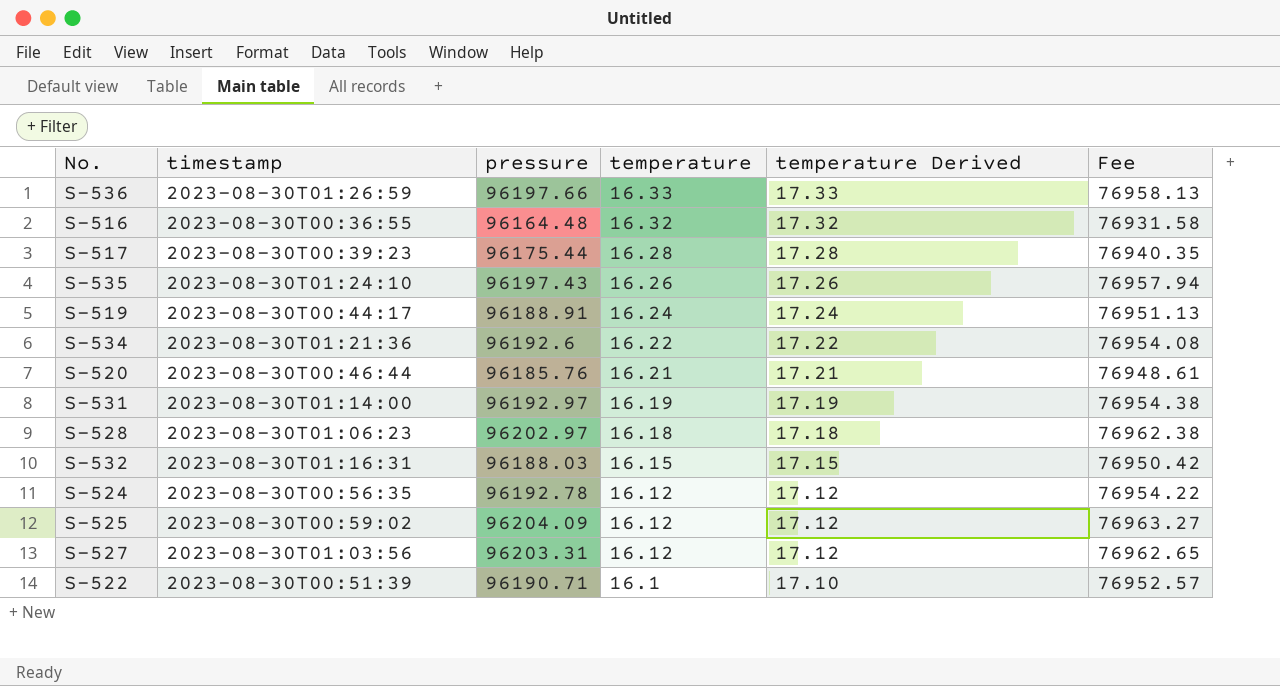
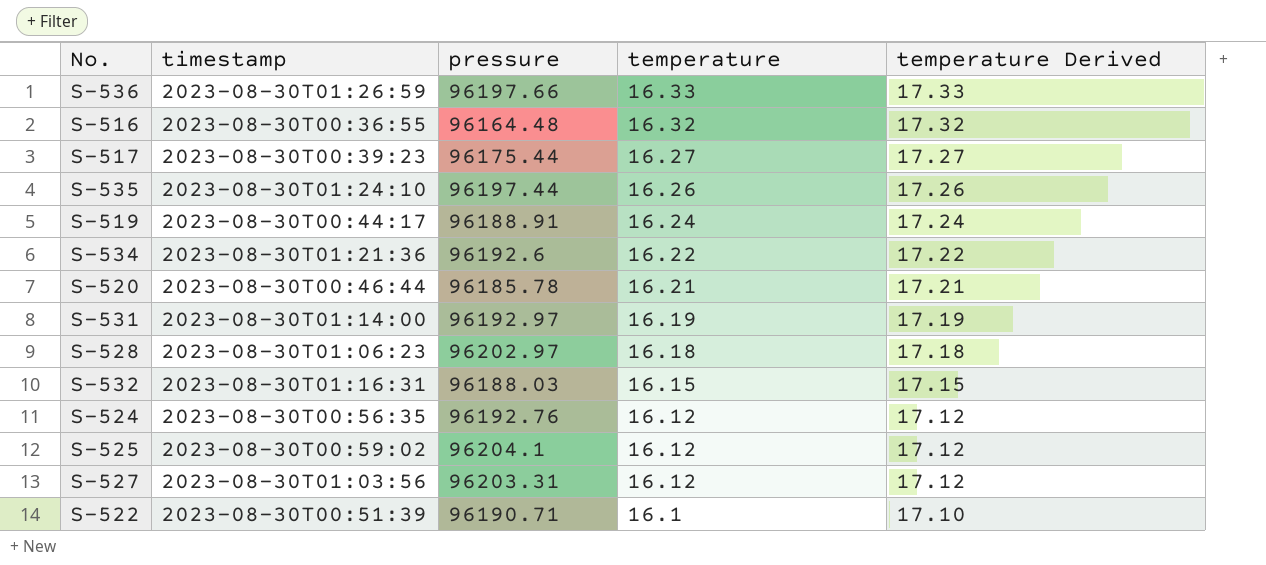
column Fee | formula: [pressure] * 0.8 -> none
S-517 | temperature: 16.28 -> 16.27
S-517 | temperature Derived: 17.28 -> 17.27
S-535 | pressure: 96197.43 -> 96197.44
S-520 | pressure: 96185.76 -> 96185.78
S-524 | pressure: 96192.78 -> 96192.76
S-525 | pressure: 96204.09 -> 96204.1

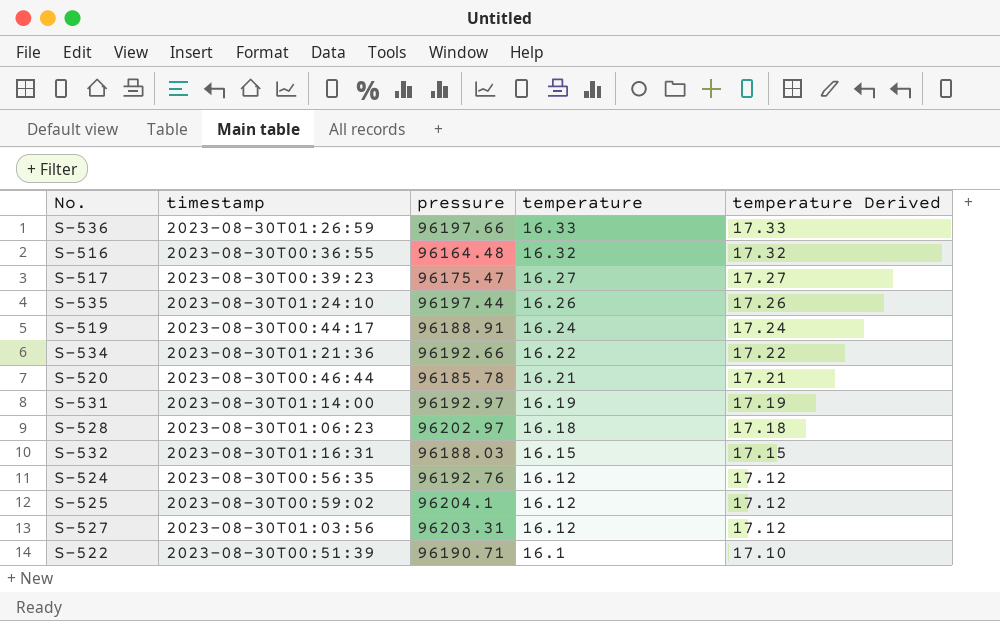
S-517 | pressure: 96175.44 -> 96175.47
S-534 | pressure: 96192.6 -> 96192.66

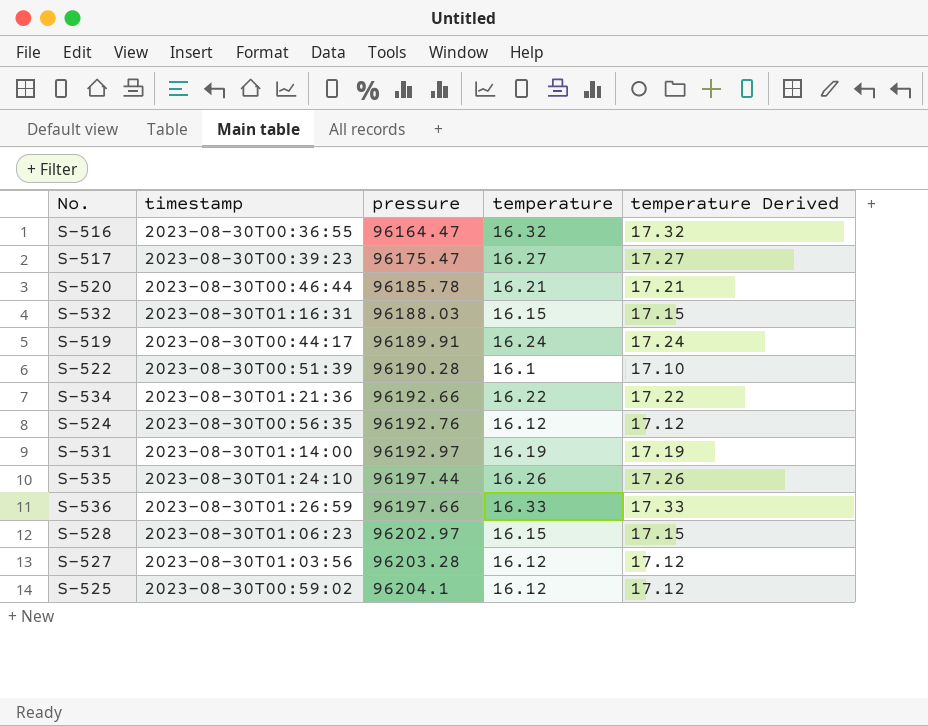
row order: temperature descending -> pressure ascending
S-516 | pressure: 96164.48 -> 96164.47
S-519 | pressure: 96188.91 -> 96189.91
S-522 | pressure: 96190.71 -> 96190.28
S-528 | temperature: 16.18 -> 16.15
S-528 | temperature Derived: 17.18 -> 17.15
S-527 | pressure: 96203.31 -> 96203.28

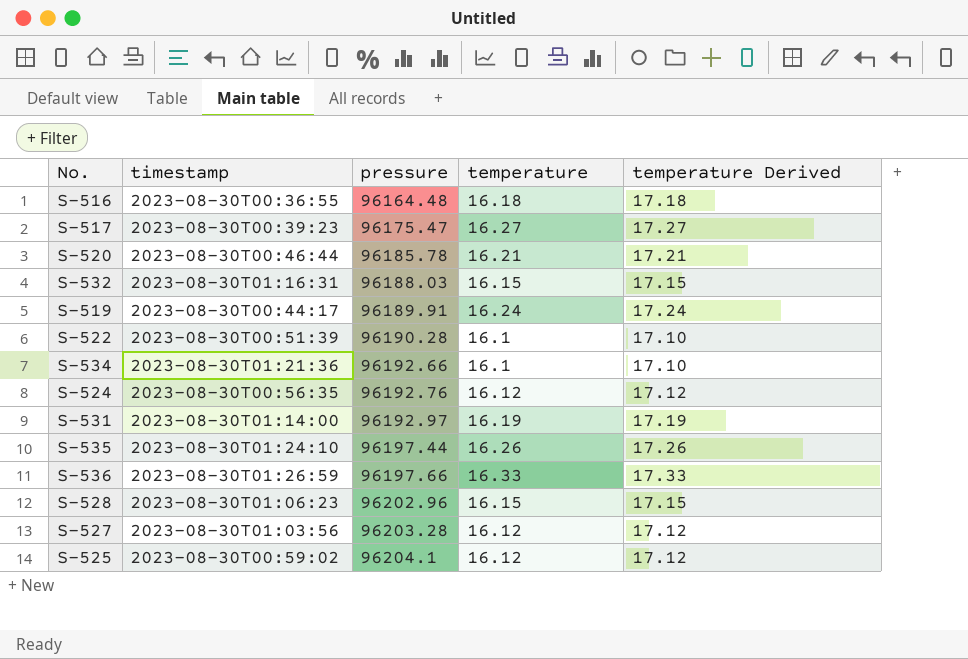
S-516 | pressure: 96164.47 -> 96164.48
S-516 | temperature: 16.32 -> 16.18
S-516 | temperature Derived: 17.32 -> 17.18
S-534 | temperature: 16.22 -> 16.1
S-534 | temperature Derived: 17.22 -> 17.10
S-528 | pressure: 96202.97 -> 96202.96

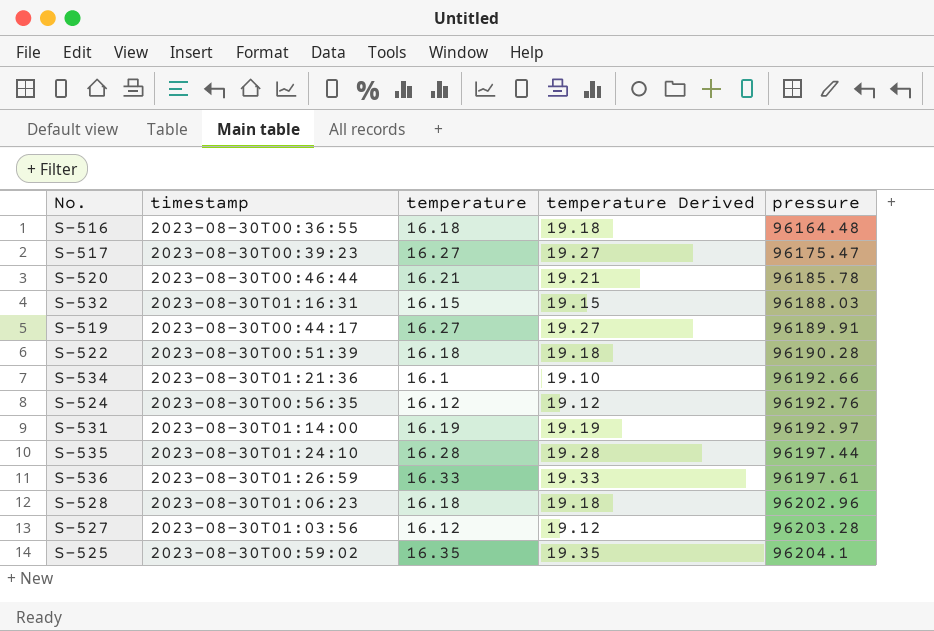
column temperature Derived | formula: [temperature] + 1 -> [temperature] + 3
column pressure | position: 3 -> 5
S-519 | temperature: 16.24 -> 16.27
S-522 | temperature: 16.1 -> 16.18
S-535 | temperature: 16.26 -> 16.28
S-536 | pressure: 96197.66 -> 96197.61
S-528 | temperature: 16.15 -> 16.18
S-525 | temperature: 16.12 -> 16.35

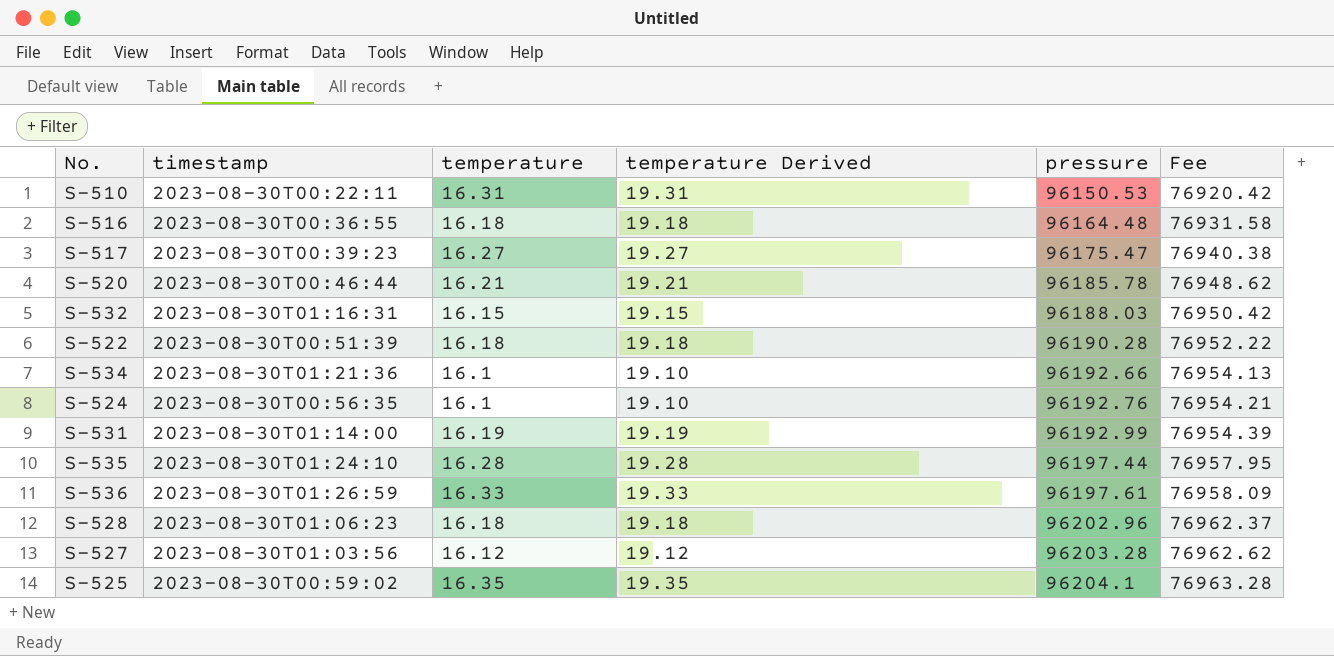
column Fee | formula: none -> [pressure] * 0.8
row S-519: 2023-08-30T00:44:17 | 16.27 | 19.27 | 96189.91 -> none
row S-510: none -> 2023-08-30T00:22:11 | 16.31 | 19.31 | 96150.53 | 76920.42
S-524 | temperature: 16.12 -> 16.1
S-524 | temperature Derived: 19.12 -> 19.10
S-531 | pressure: 96192.97 -> 96192.99

